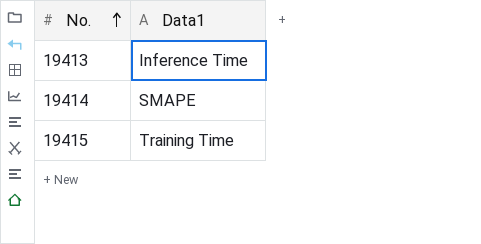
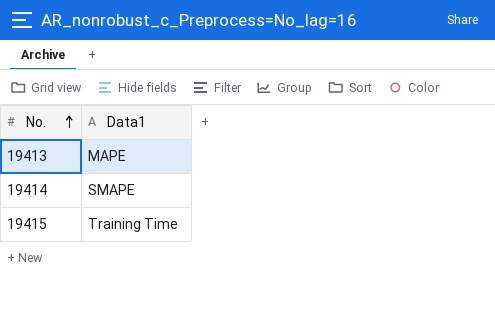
19413 | Data1: Inference Time -> MAPE

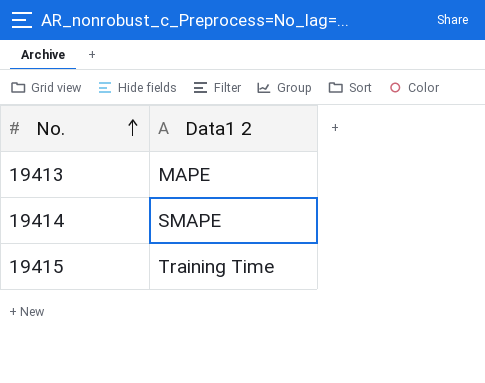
column name: Data1 -> Data1 2

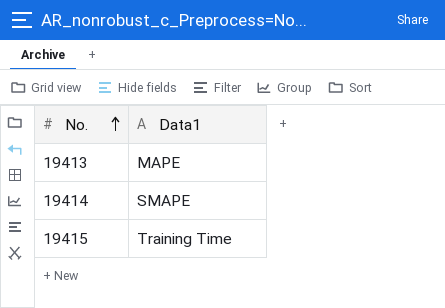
column name: Data1 2 -> Data1

